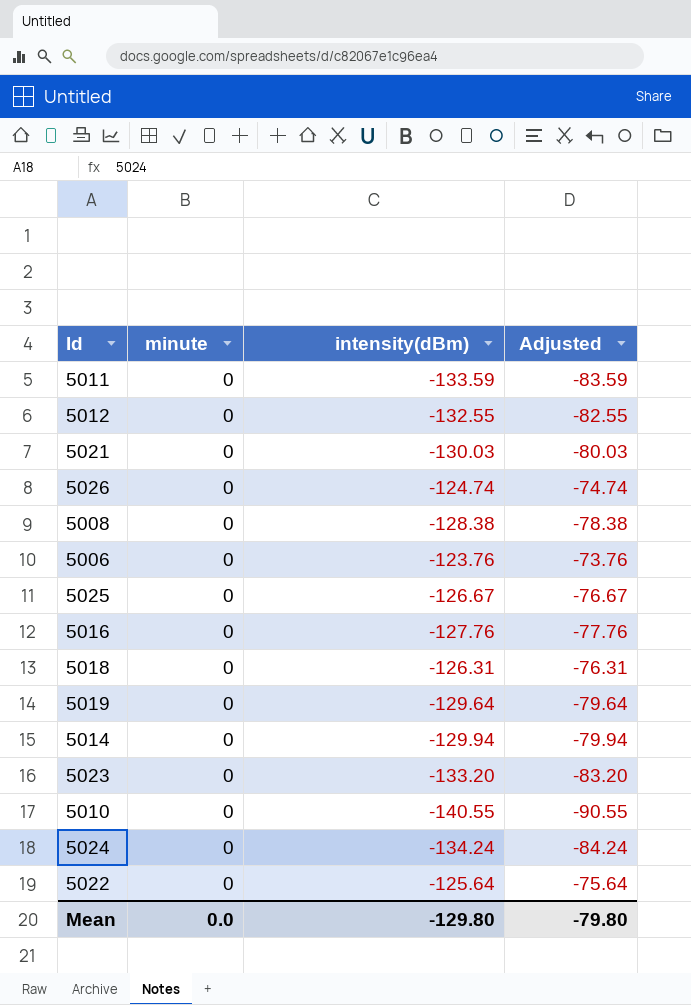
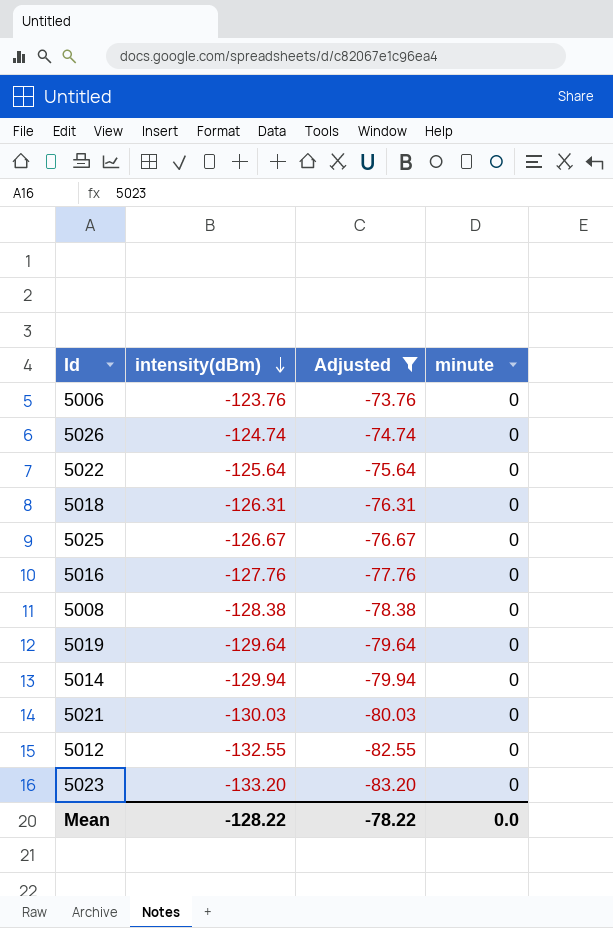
filter: none -> Adjusted >= -83.20
row order: none -> intensity(dBm) descending
column minute | position: 2 -> 4
Mean | intensity(dBm): -129.80 -> -128.22
Mean | Adjusted: -79.80 -> -78.22

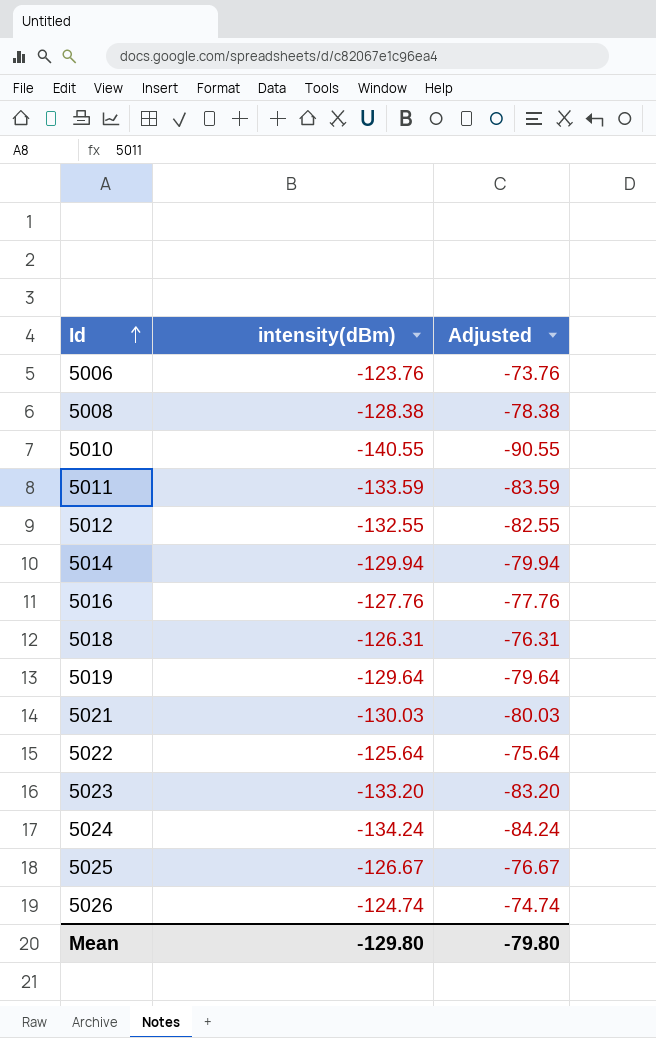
filter: Adjusted >= -83.20 -> none
row order: intensity(dBm) descending -> Id ascending
column minute | position: 4 -> none
Mean | intensity(dBm): -128.22 -> -129.80
Mean | Adjusted: -78.22 -> -79.80

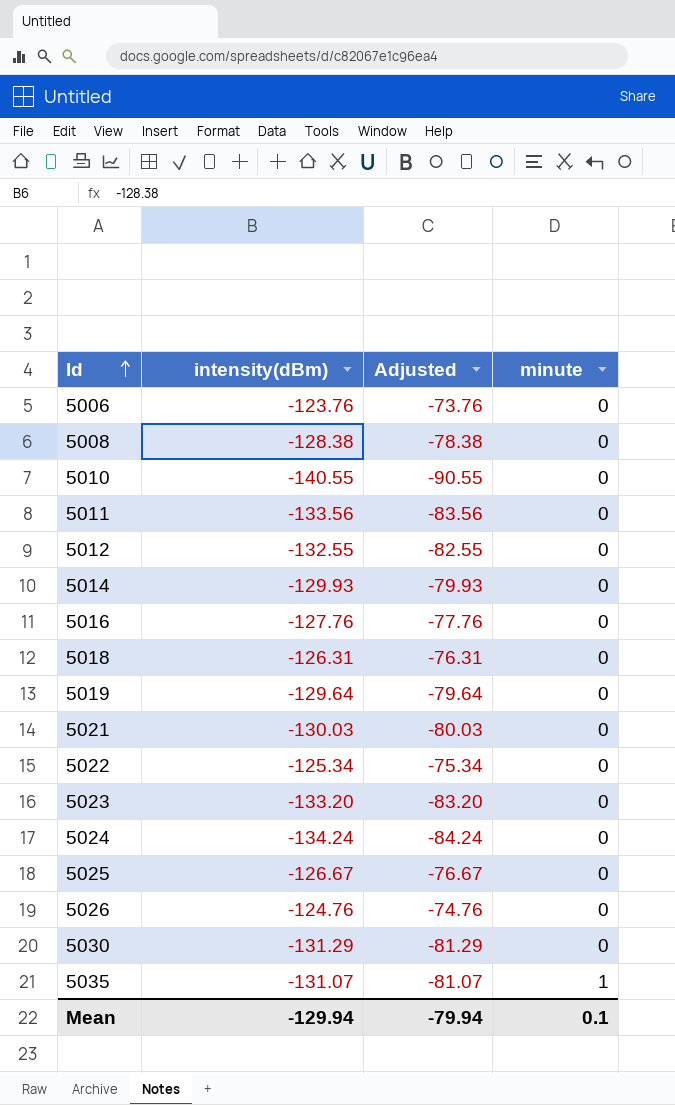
column minute | position: none -> 4
5011 | intensity(dBm): -133.59 -> -133.56
5011 | Adjusted: -83.59 -> -83.56
5014 | intensity(dBm): -129.94 -> -129.93
5014 | Adjusted: -79.94 -> -79.93
5022 | intensity(dBm): -125.64 -> -125.34
5022 | Adjusted: -75.64 -> -75.34
5026 | intensity(dBm): -124.74 -> -124.76
5026 | Adjusted: -74.74 -> -74.76
row 5030: none -> -131.29 | -81.29 | 0
row 5035: none -> -131.07 | -81.07 | 1
Mean | intensity(dBm): -129.80 -> -129.94
Mean | Adjusted: -79.80 -> -79.94

